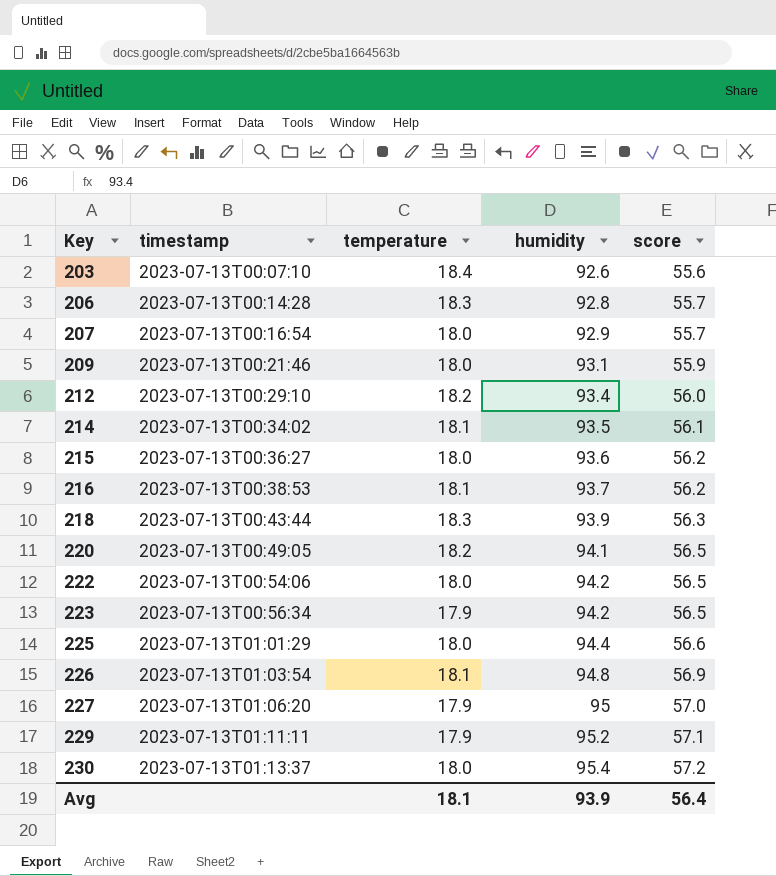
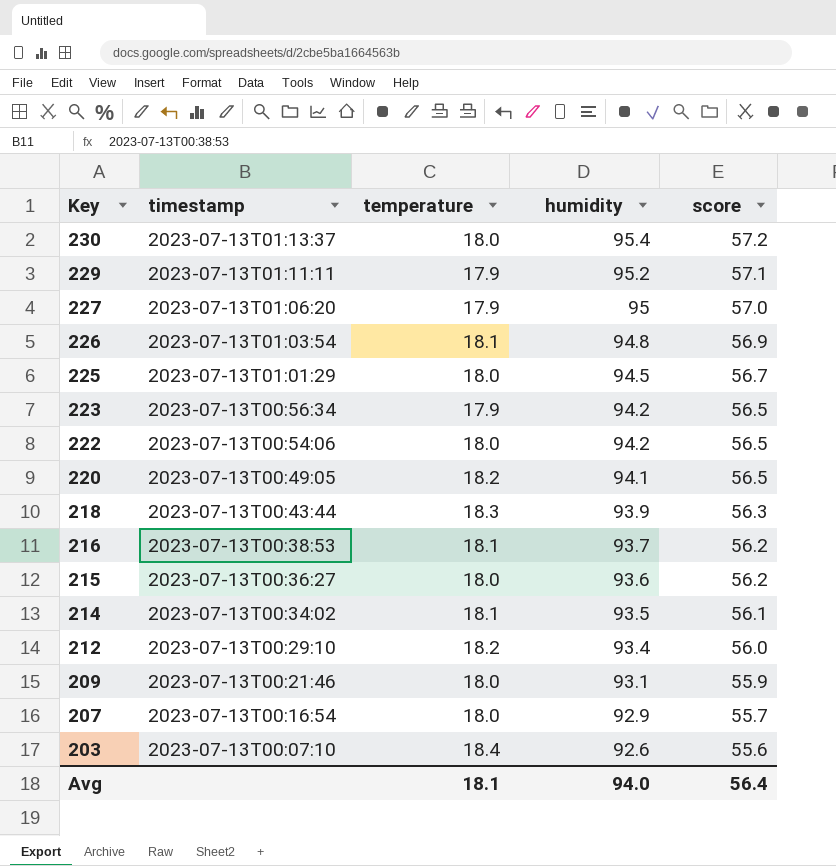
row order: Key ascending -> Key descending
row 206: 2023-07-13T00:14:28 | 18.3 | 92.8 | 55.7 -> none
225 | humidity: 94.4 -> 94.5
225 | score: 56.6 -> 56.7
Avg | humidity: 93.9 -> 94.0

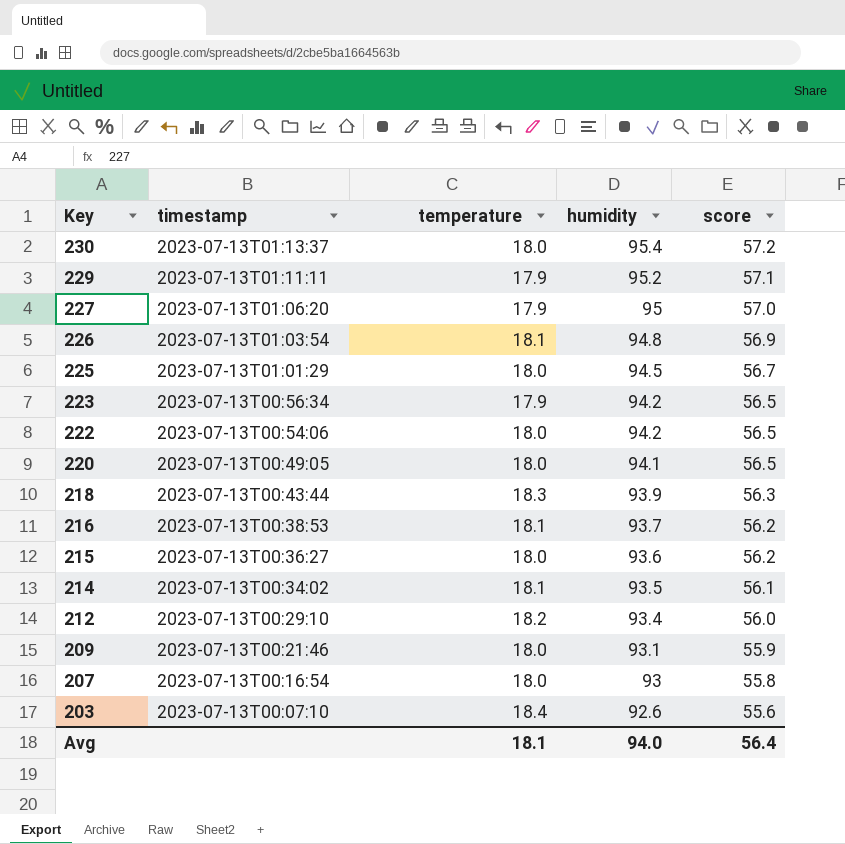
220 | temperature: 18.2 -> 18.0
207 | humidity: 92.9 -> 93
207 | score: 55.7 -> 55.8

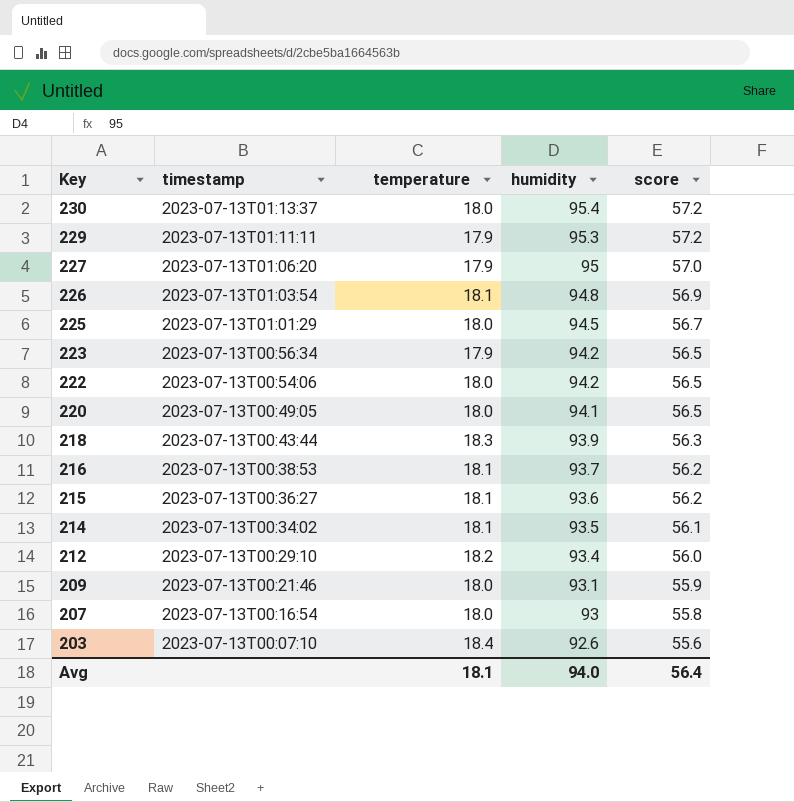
229 | humidity: 95.2 -> 95.3
229 | score: 57.1 -> 57.2
215 | temperature: 18.0 -> 18.1

